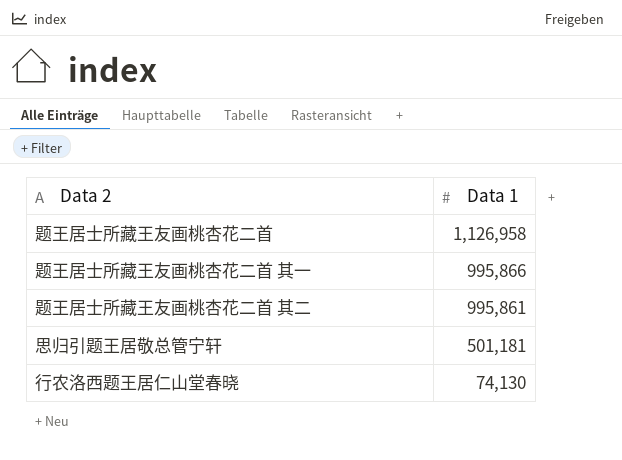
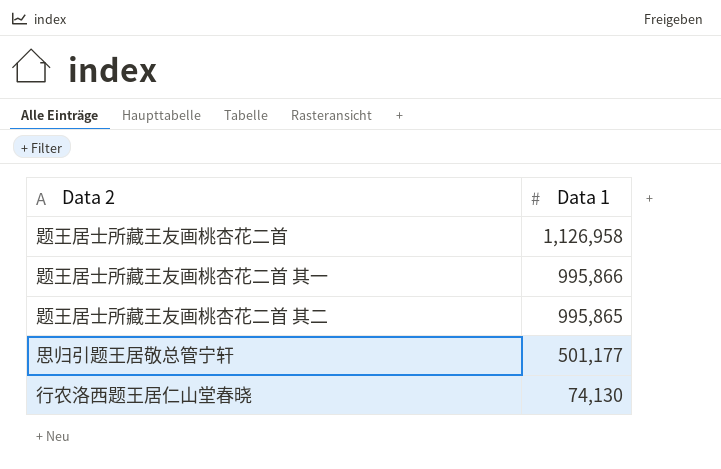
题王居士所藏王友画桃杏花二首 其二 | Data 1: 995,861 -> 995,865
思归引题王居敬总管宁轩 | Data 1: 501,181 -> 501,177

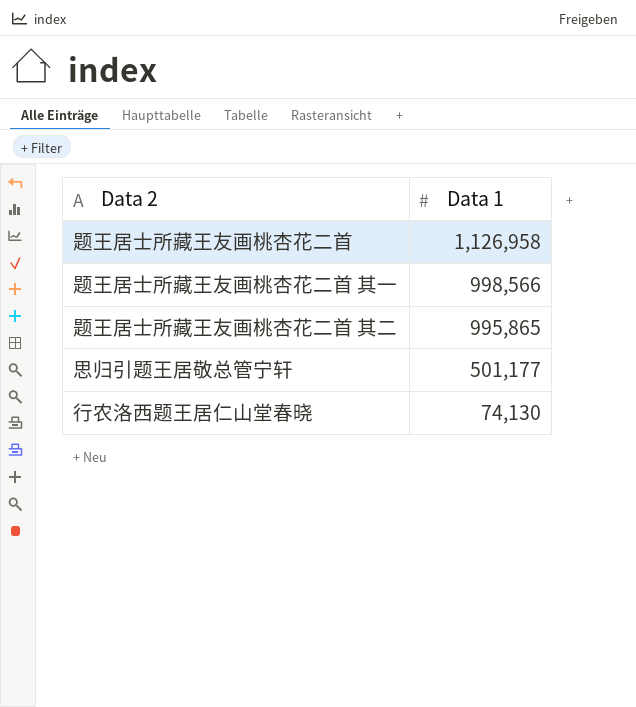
题王居士所藏王友画桃杏花二首 其一 | Data 1: 995,866 -> 998,566

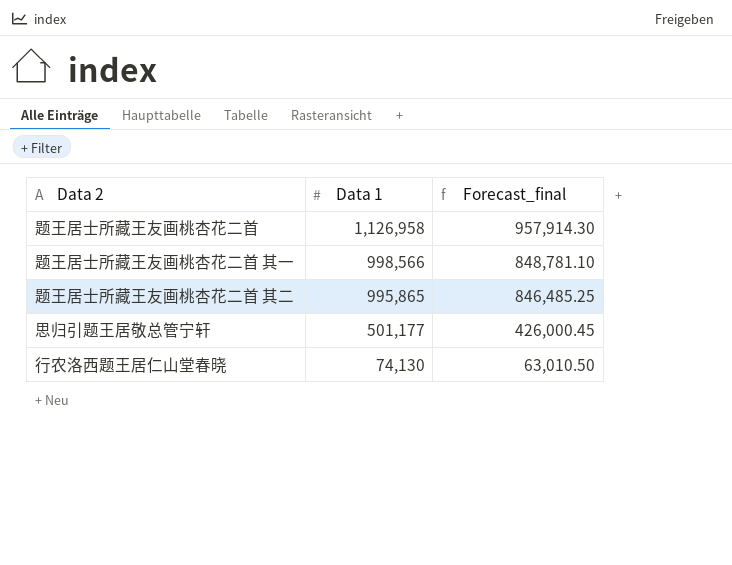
column Forecast_final | formula: none -> [Data 1] * 0.85

